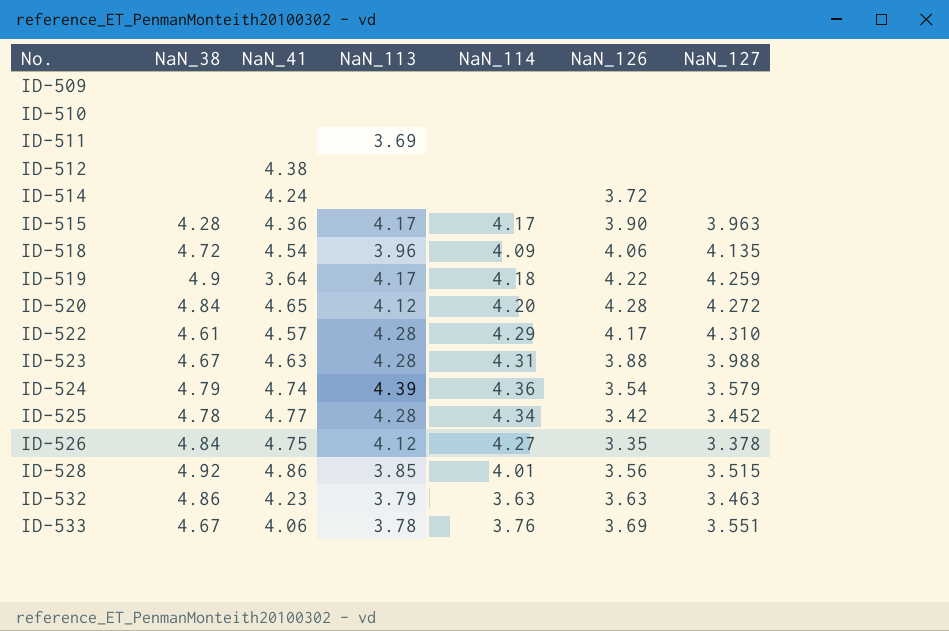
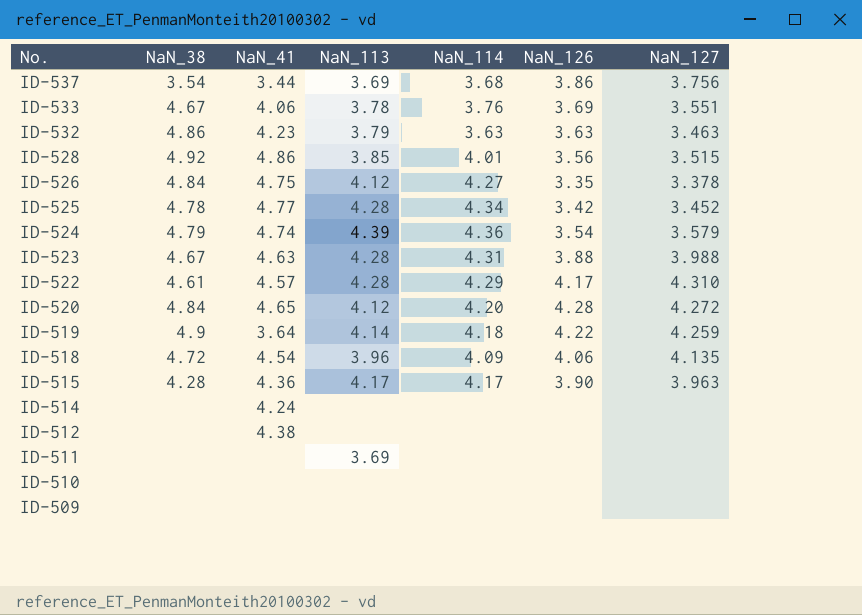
row order: No. ascending -> No. descending
row ID-537: none -> 3.54 | 3.44 | 3.69 | 3.68 | 3.86 | 3.756
ID-519 | NaN_113: 4.17 -> 4.14
ID-514 | NaN_126: 3.72 -> none

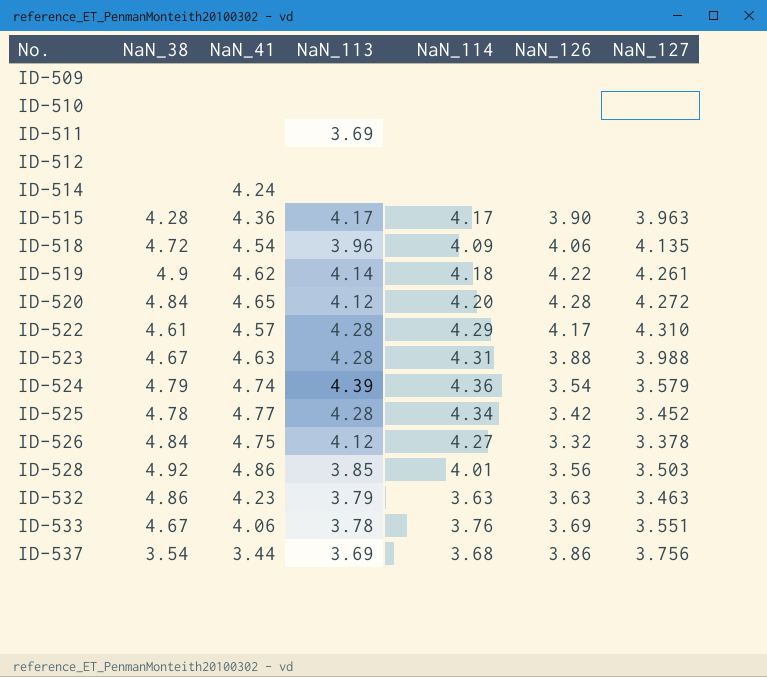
row order: No. descending -> No. ascending
ID-512 | NaN_41: 4.38 -> none
ID-519 | NaN_41: 3.64 -> 4.62
ID-519 | NaN_127: 4.259 -> 4.261
ID-526 | NaN_126: 3.35 -> 3.32
ID-528 | NaN_127: 3.515 -> 3.503

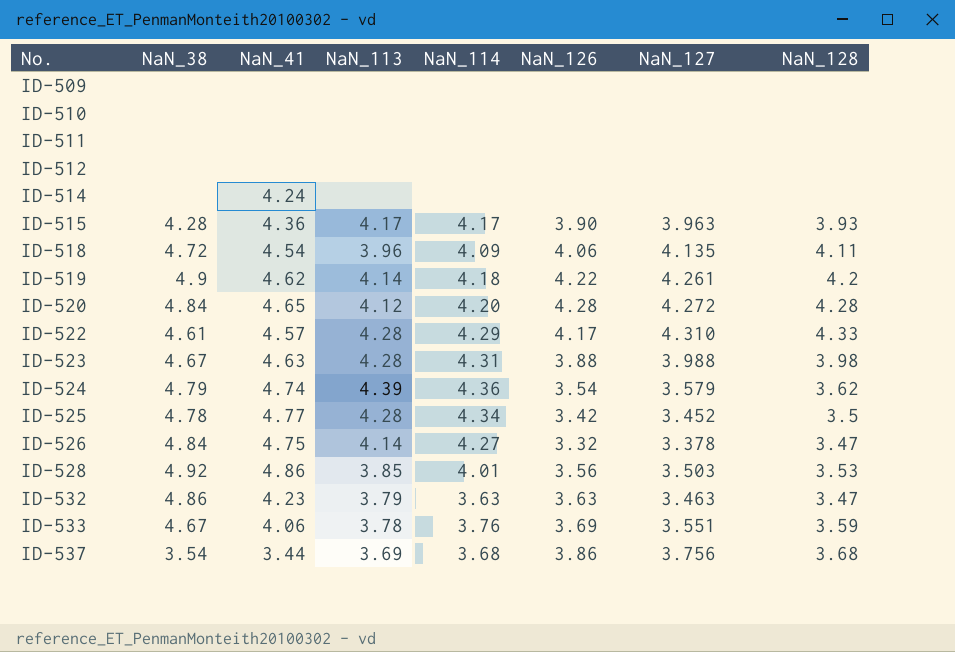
column NaN_128 | position: none -> 8
ID-511 | NaN_113: 3.69 -> none
ID-526 | NaN_113: 4.12 -> 4.14

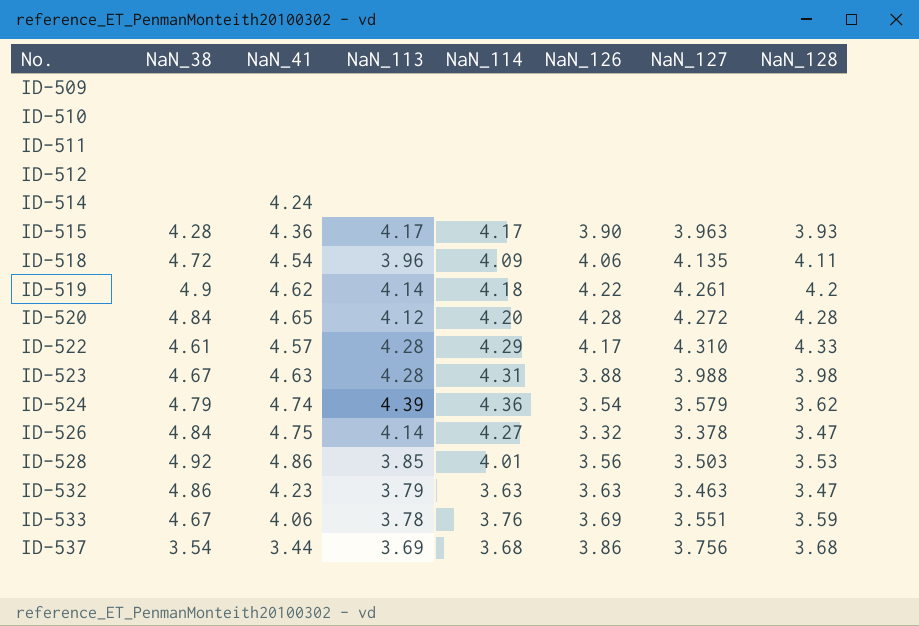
row ID-525: 4.78 | 4.77 | 4.28 | 4.34 | 3.42 | 3.452 | 3.5 -> none

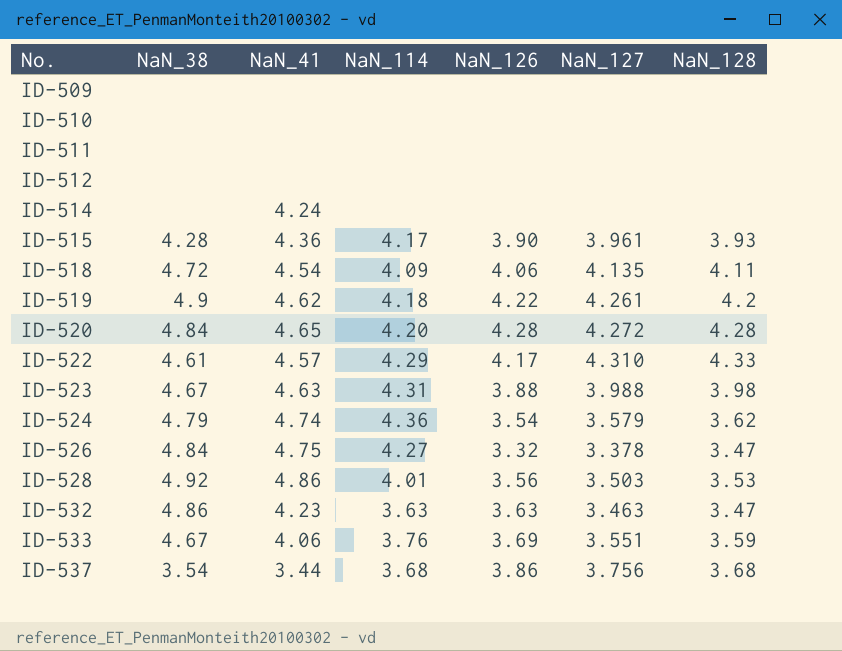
column NaN_113 | position: 4 -> none
ID-515 | NaN_127: 3.963 -> 3.961

